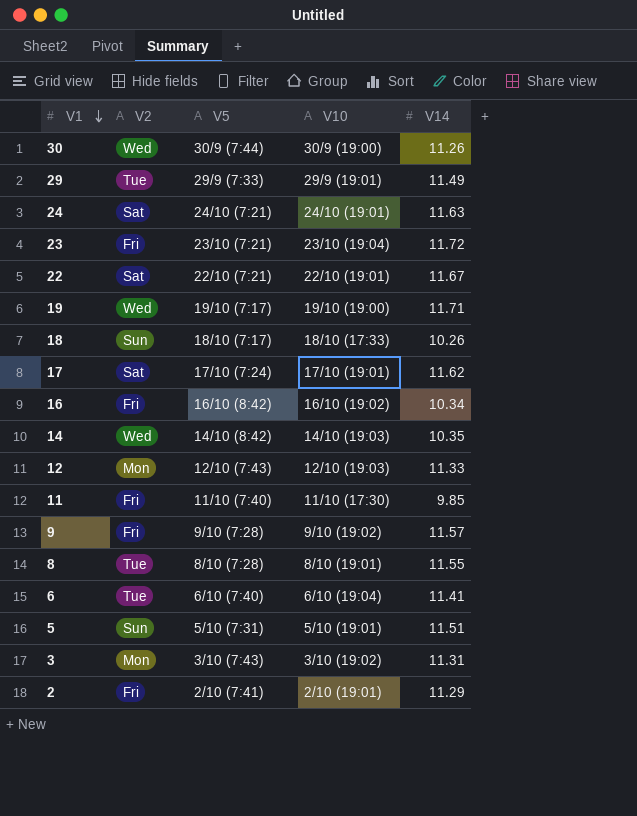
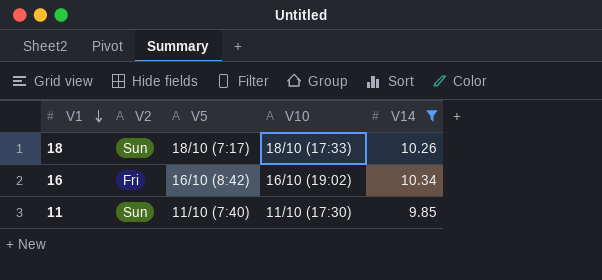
filter: none -> V14 <= 10.34
11 | V2: Fri -> Sun

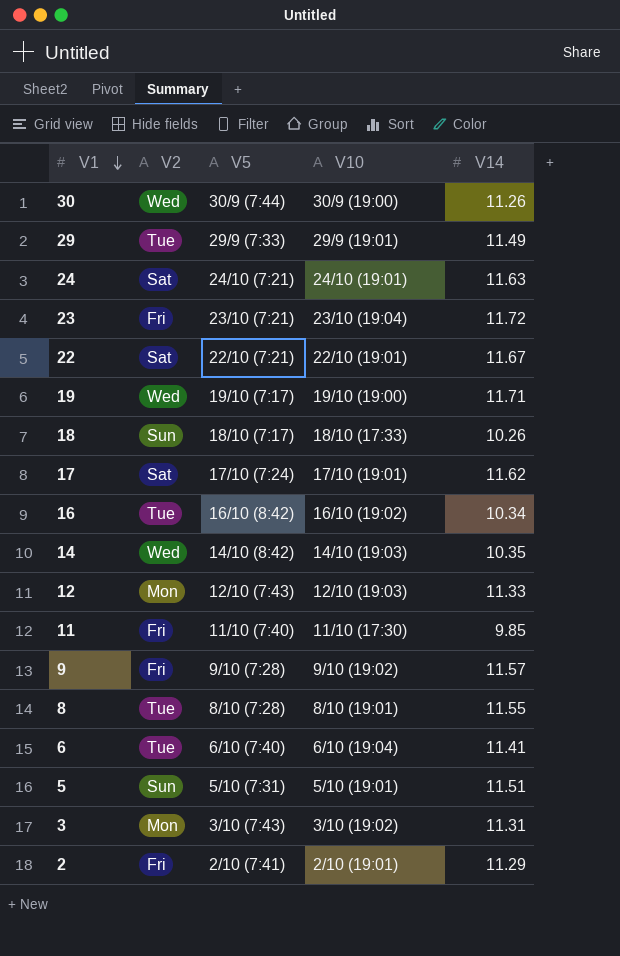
filter: V14 <= 10.34 -> none
16 | V2: Fri -> Tue
11 | V2: Sun -> Fri

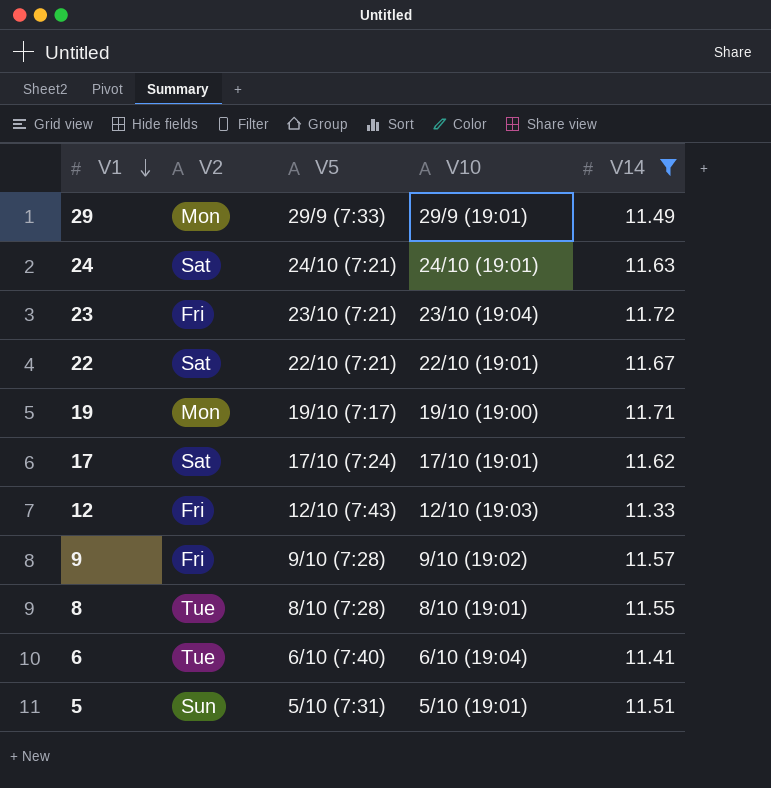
filter: none -> V14 >= 11.33
29 | V2: Tue -> Mon
19 | V2: Wed -> Mon
12 | V2: Mon -> Fri

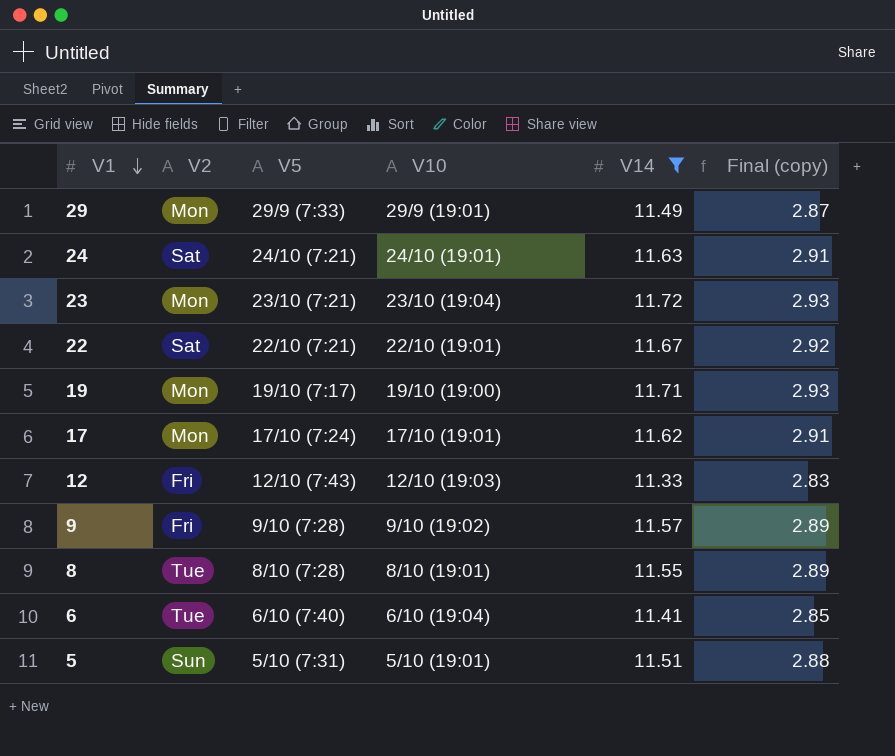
column Final (copy) | formula: none -> [V14] * 0.25
23 | V2: Fri -> Mon
17 | V2: Sat -> Mon

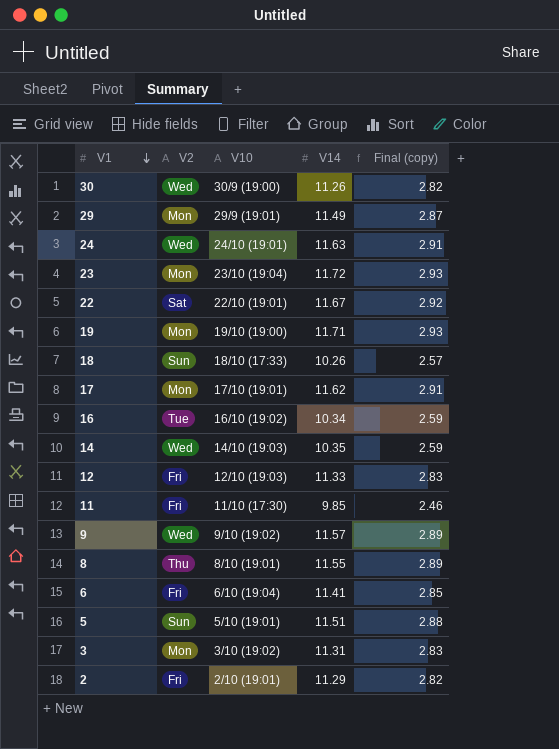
filter: V14 >= 11.33 -> none
column V5 | position: 3 -> none
24 | V2: Sat -> Wed
9 | V2: Fri -> Wed
8 | V2: Tue -> Thu
6 | V2: Tue -> Fri

